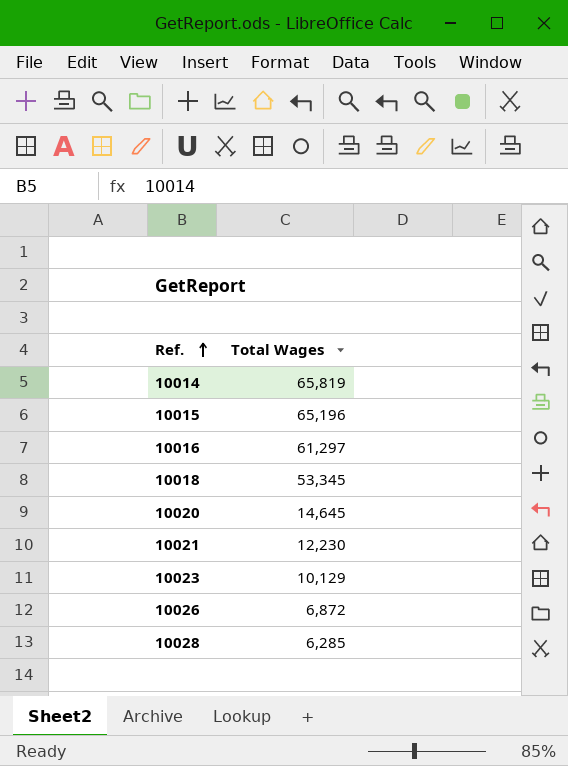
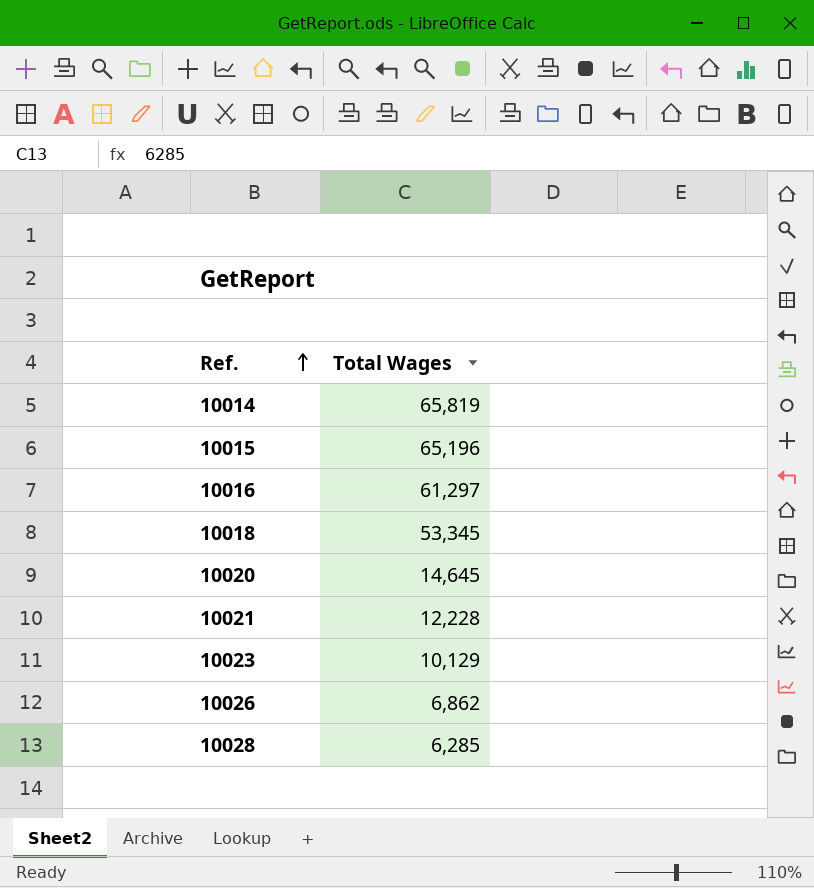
10021 | Total Wages: 12,230 -> 12,228
10026 | Total Wages: 6,872 -> 6,862

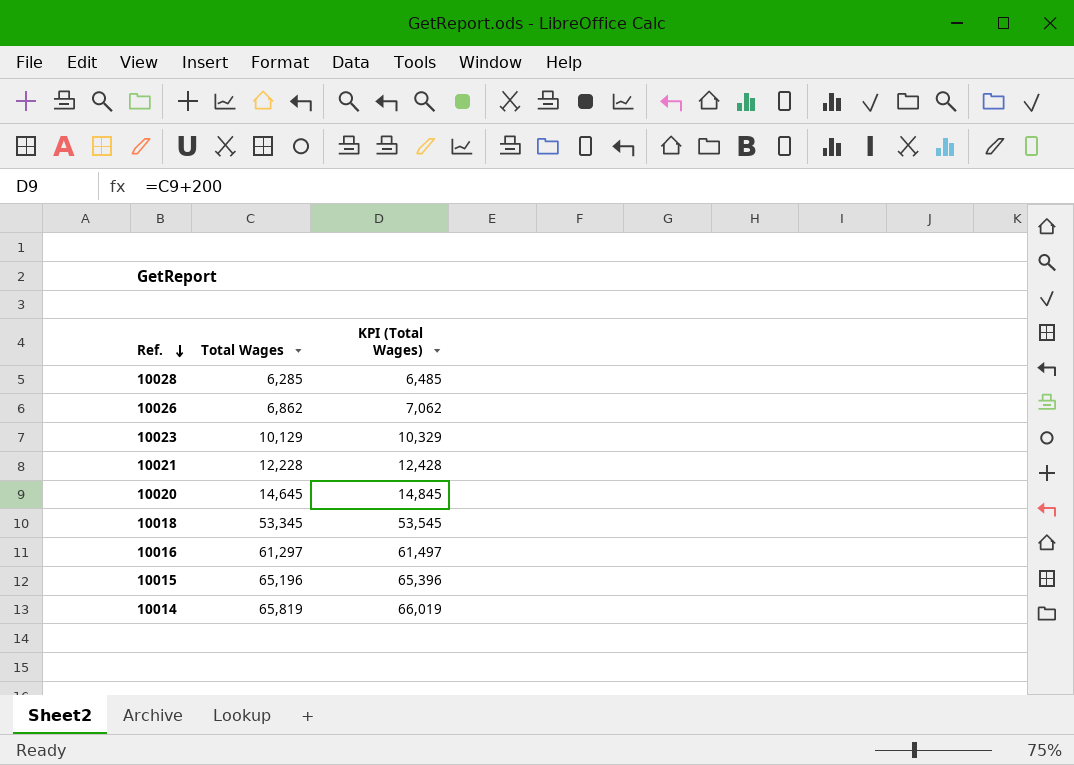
row order: Ref. ascending -> Ref. descending
column KPI (Total Wages) | formula: none -> [Total Wages] + 200

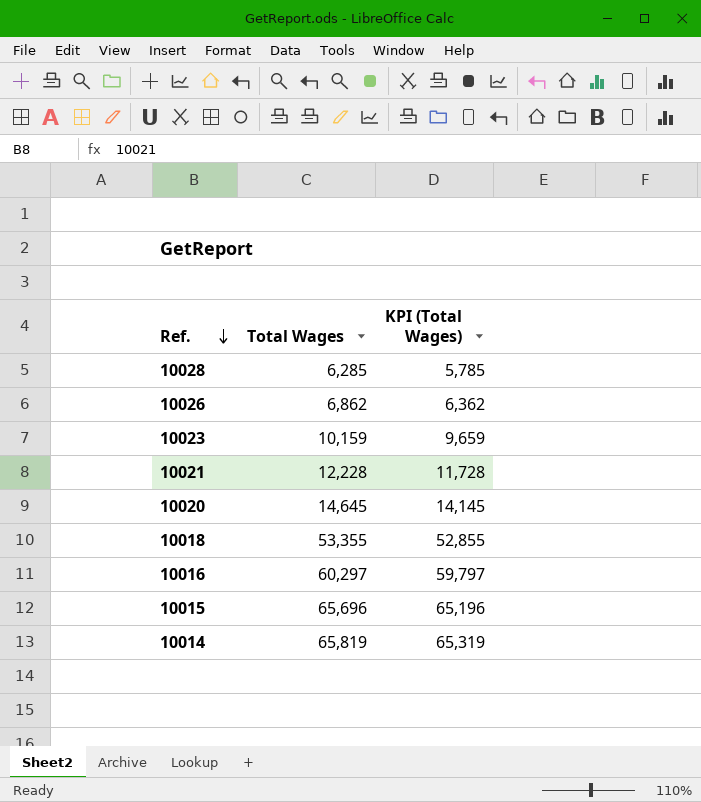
column KPI (Total Wages) | formula: [Total Wages] + 200 -> [Total Wages] - 500
10023 | Total Wages: 10,129 -> 10,159
10018 | Total Wages: 53,345 -> 53,355
10016 | Total Wages: 61,297 -> 60,297
10015 | Total Wages: 65,196 -> 65,696

